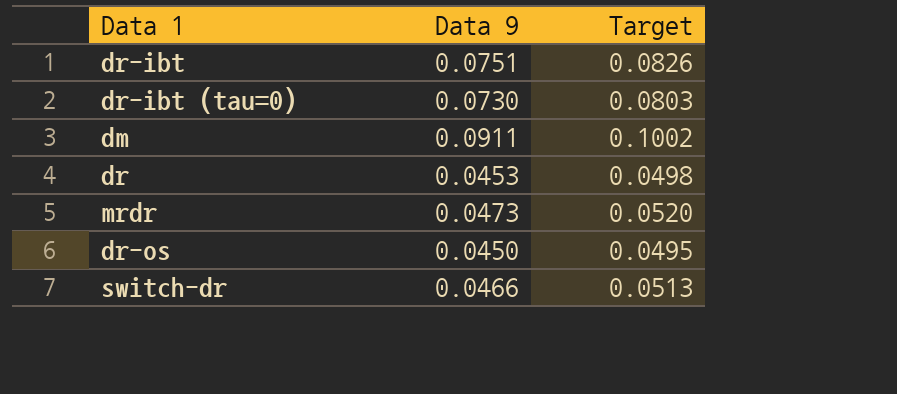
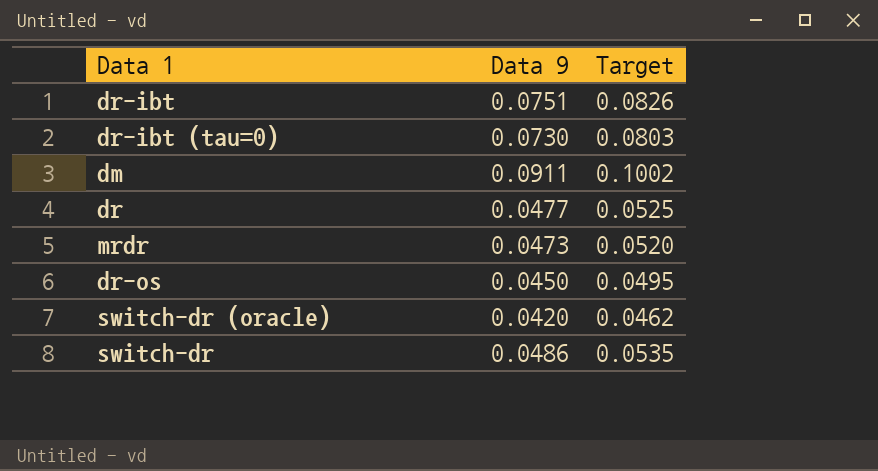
dr | Data 9: 0.0453 -> 0.0477
dr | Target: 0.0498 -> 0.0525
row switch-dr (oracle): none -> 0.0420 | 0.0462
switch-dr | Data 9: 0.0466 -> 0.0486
switch-dr | Target: 0.0513 -> 0.0535

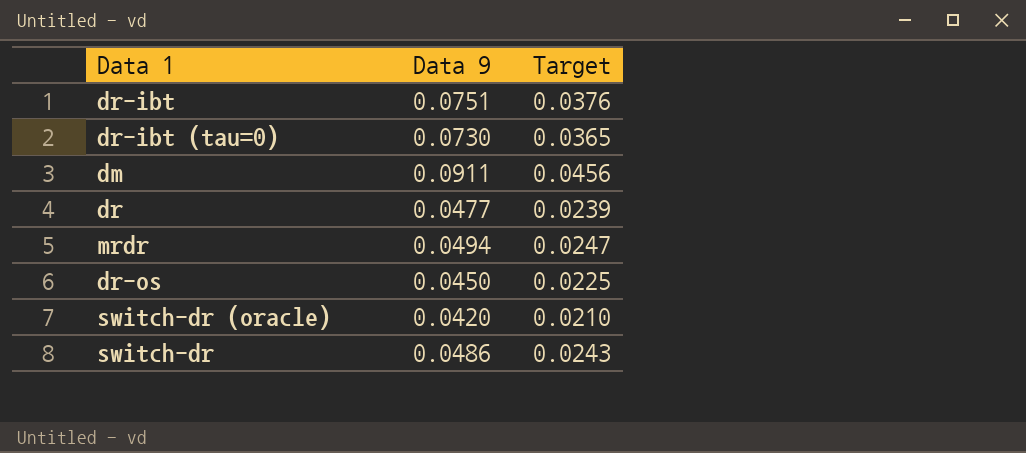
column Target | formula: [Data 9] * 1.1 -> [Data 9] * 0.5
mrdr | Data 9: 0.0473 -> 0.0494

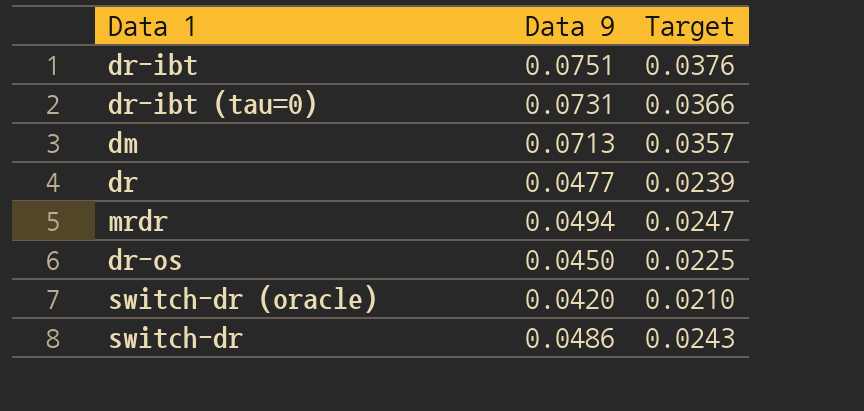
dr-ibt (tau=0) | Data 9: 0.0730 -> 0.0731
dr-ibt (tau=0) | Target: 0.0365 -> 0.0366
dm | Data 9: 0.0911 -> 0.0713
dm | Target: 0.0456 -> 0.0357

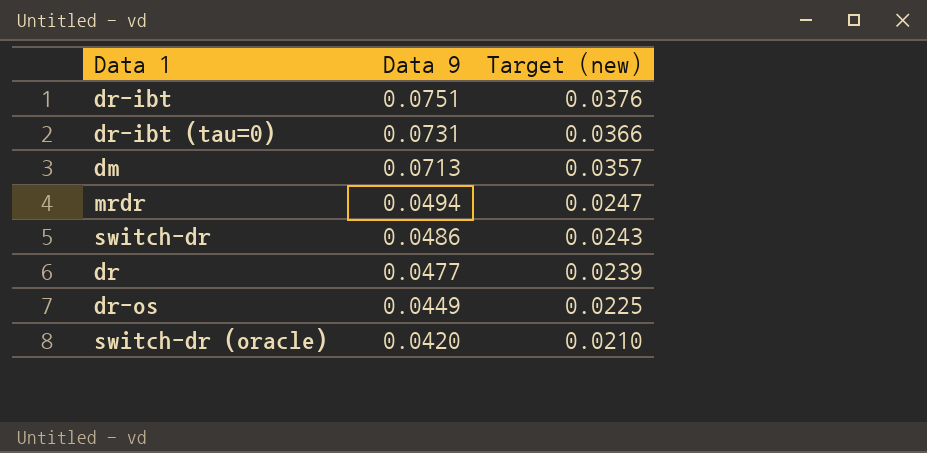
row order: none -> Data 9 descending
column name: Target -> Target (new)
dr-os | Data 9: 0.0450 -> 0.0449

